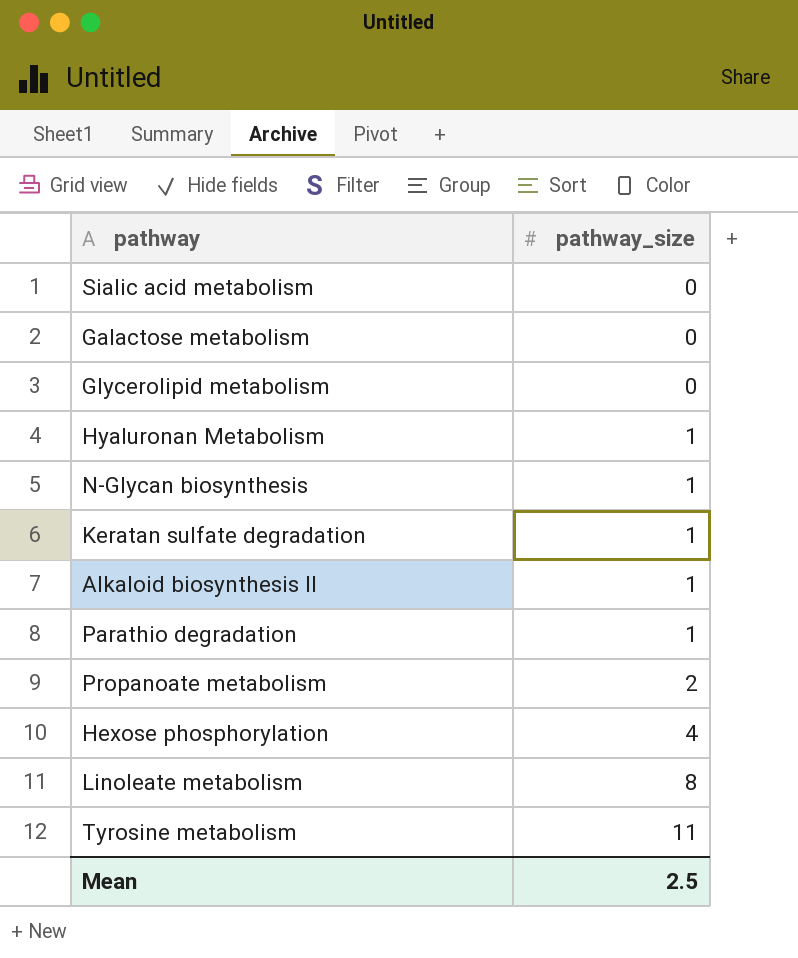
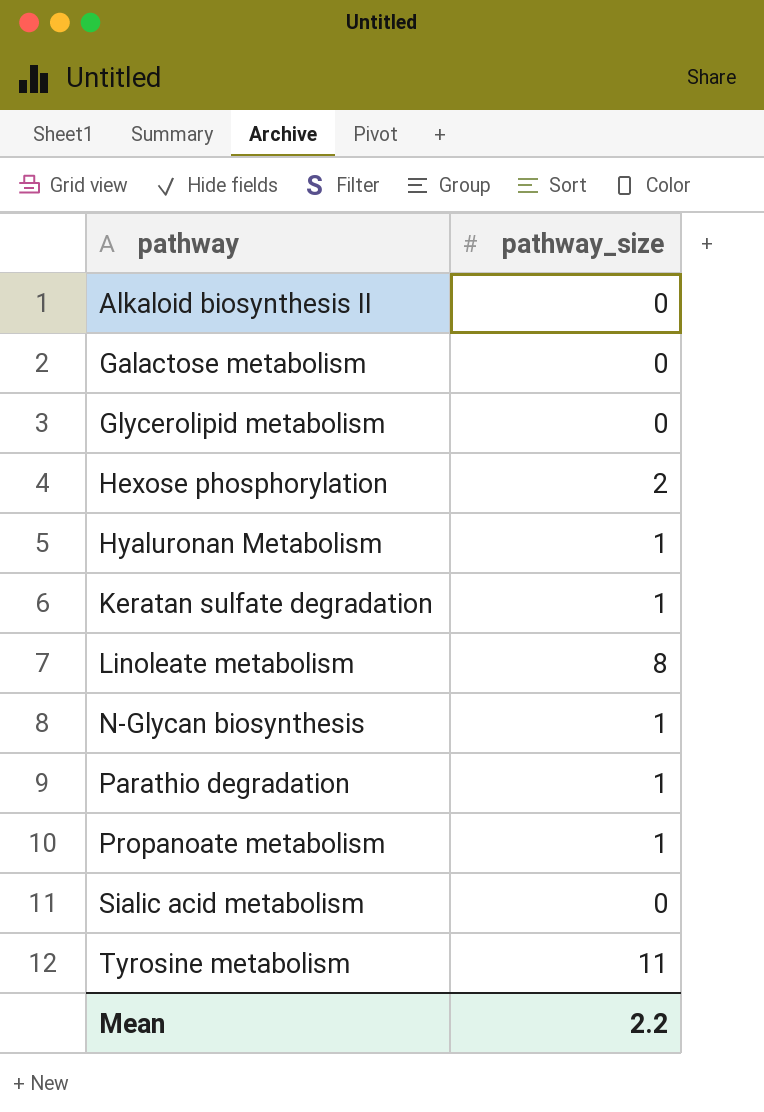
row order: pathway_size ascending -> pathway ascending
Alkaloid biosynthesis II | pathway_size: 1 -> 0
Hexose phosphorylation | pathway_size: 4 -> 2
Propanoate metabolism | pathway_size: 2 -> 1
Mean | pathway_size: 2.5 -> 2.2

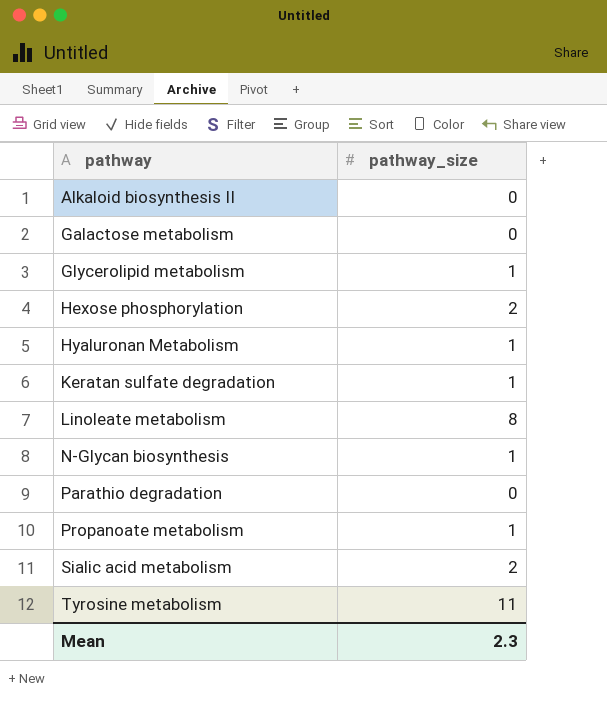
Glycerolipid metabolism | pathway_size: 0 -> 1
Parathio degradation | pathway_size: 1 -> 0
Sialic acid metabolism | pathway_size: 0 -> 2
Mean | pathway_size: 2.2 -> 2.3

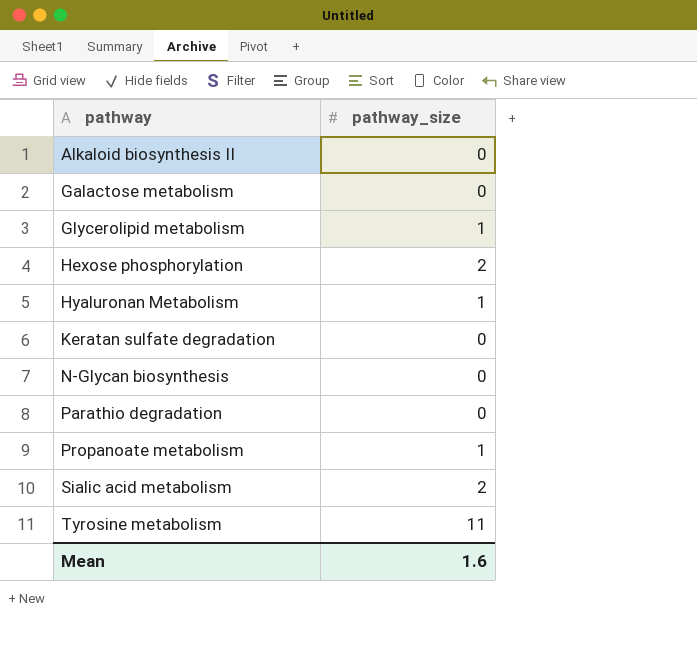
row Linoleate metabolism: 8 -> none
Keratan sulfate degradation | pathway_size: 1 -> 0
N-Glycan biosynthesis | pathway_size: 1 -> 0
Mean | pathway_size: 2.3 -> 1.6

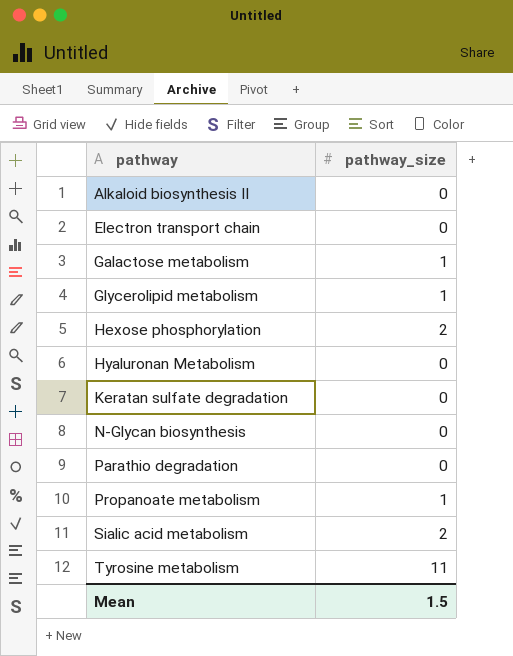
row Electron transport chain: none -> 0
Galactose metabolism | pathway_size: 0 -> 1
Hyaluronan Metabolism | pathway_size: 1 -> 0
Mean | pathway_size: 1.6 -> 1.5

